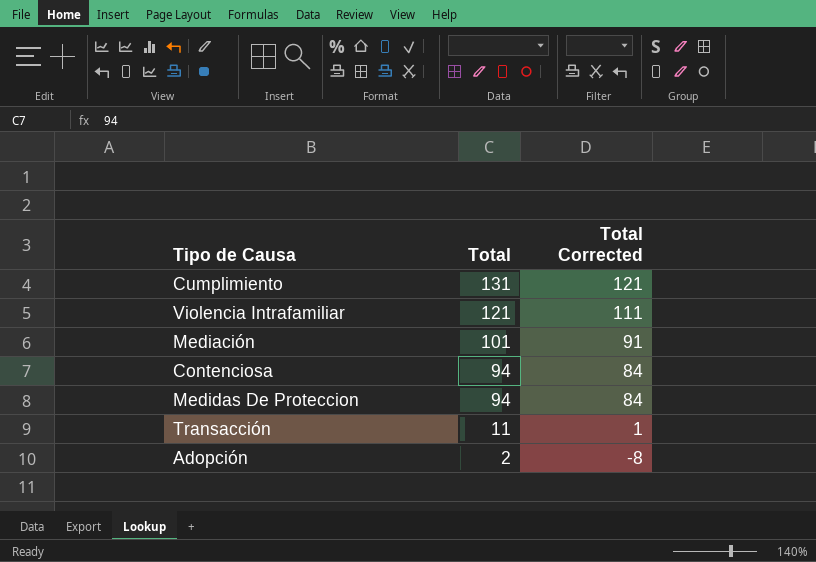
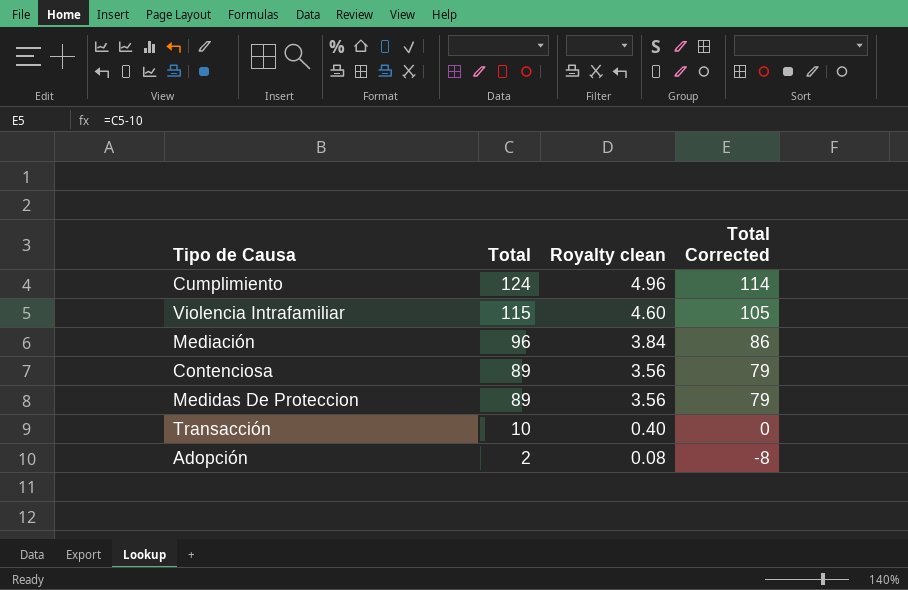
column Royalty clean | formula: none -> [Total] * 0.04
Cumplimiento | Total: 131 -> 124
Cumplimiento | Total Corrected: 121 -> 114
Violencia Intrafamiliar | Total: 121 -> 115
Violencia Intrafamiliar | Total Corrected: 111 -> 105
Mediación | Total: 101 -> 96
Mediación | Total Corrected: 91 -> 86
Contenciosa | Total: 94 -> 89
Contenciosa | Total Corrected: 84 -> 79
Medidas De Proteccion | Total: 94 -> 89
Medidas De Proteccion | Total Corrected: 84 -> 79
Transacción | Total: 11 -> 10
Transacción | Total Corrected: 1 -> 0

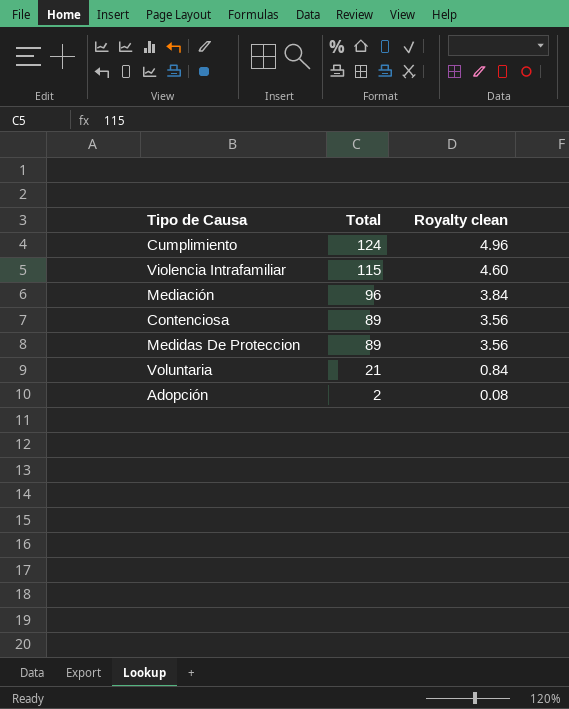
column Total Corrected | formula: [Total] - 10 -> none
row Transacción: 10 | 0.40 | 0 -> none
row Voluntaria: none -> 21 | 0.84

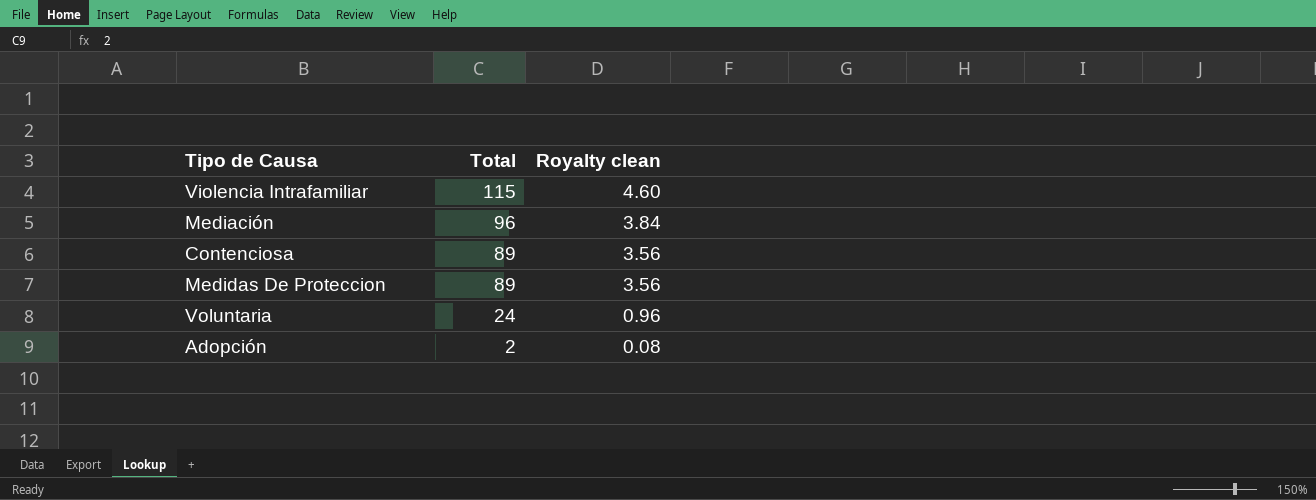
row Cumplimiento: 124 | 4.96 -> none
Voluntaria | Total: 21 -> 24
Voluntaria | Royalty clean: 0.84 -> 0.96

